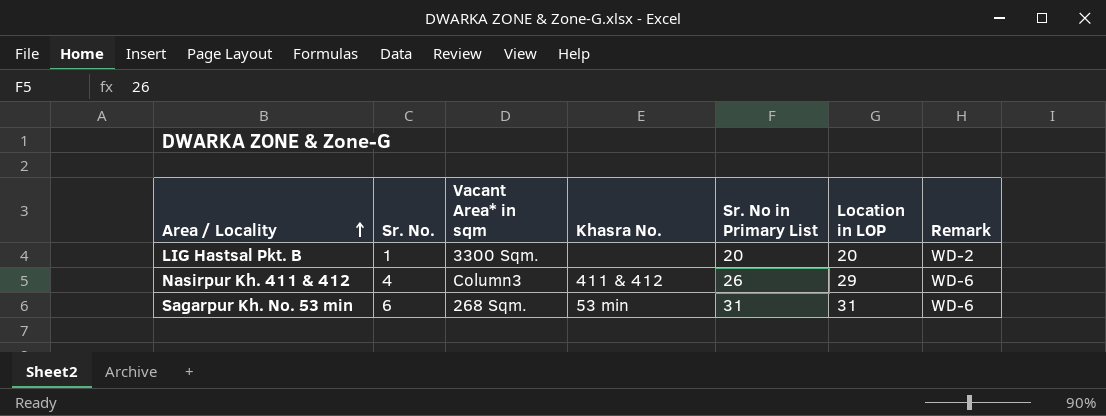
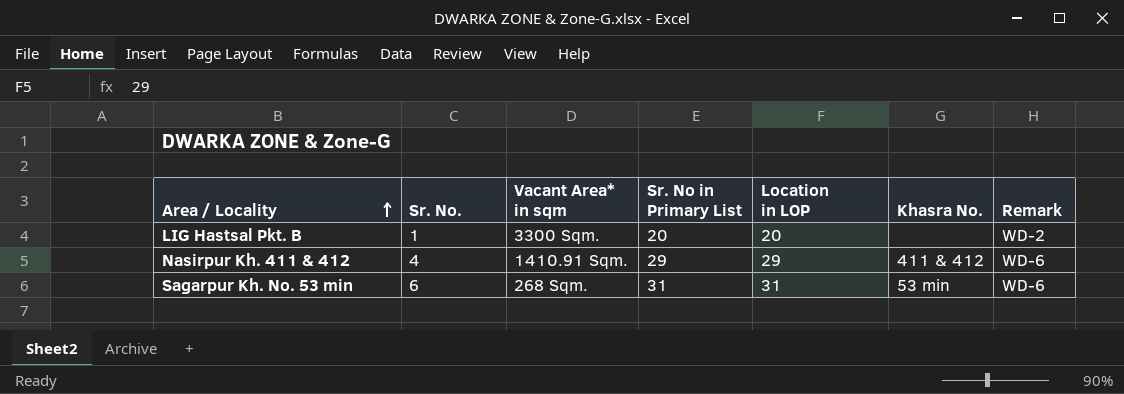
column Khasra No. | position: 4 -> 6
Nasirpur Kh. 411 & 412 | Vacant Area* in sqm: Column3 -> 1410.91 Sqm.
Nasirpur Kh. 411 & 412 | Sr. No in Primary List: 26 -> 29

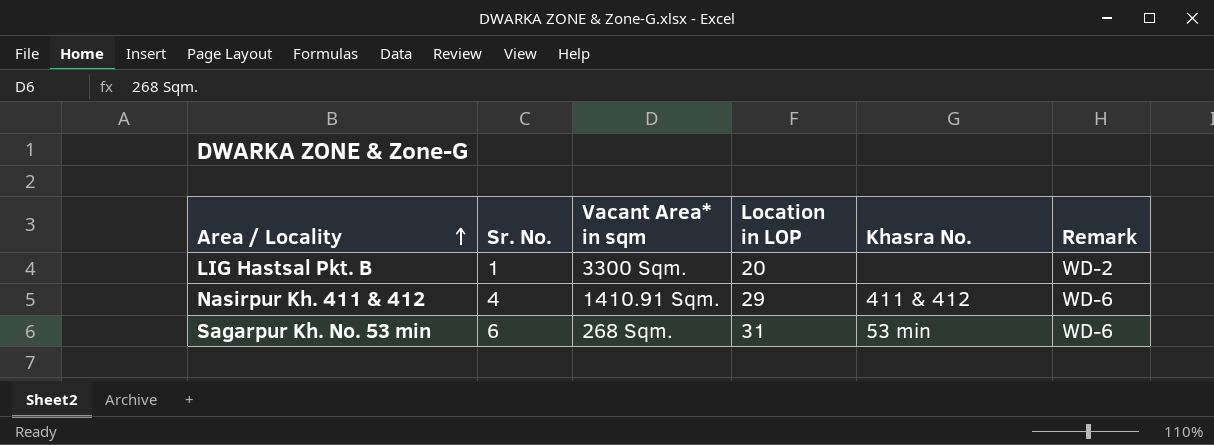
column Sr. No in Primary List | position: 4 -> none

